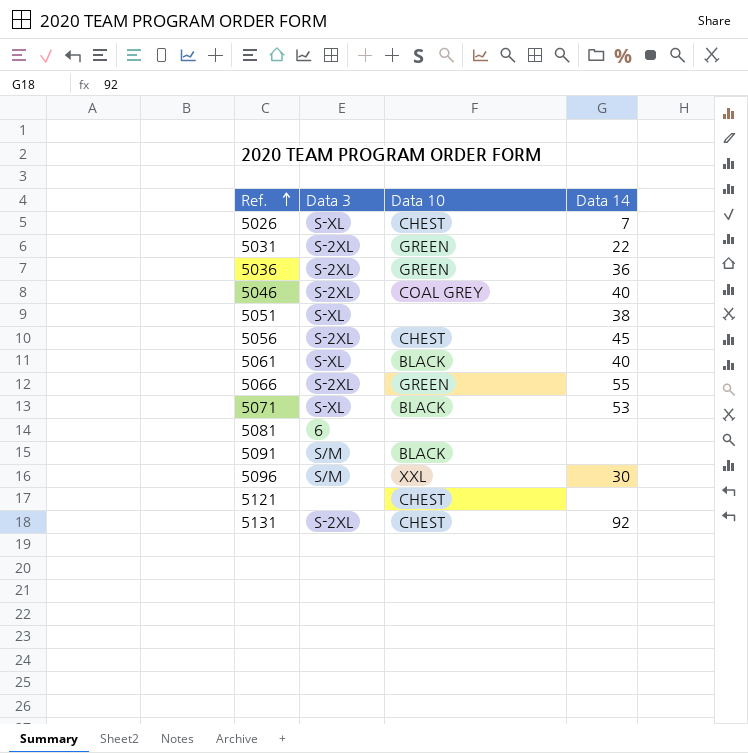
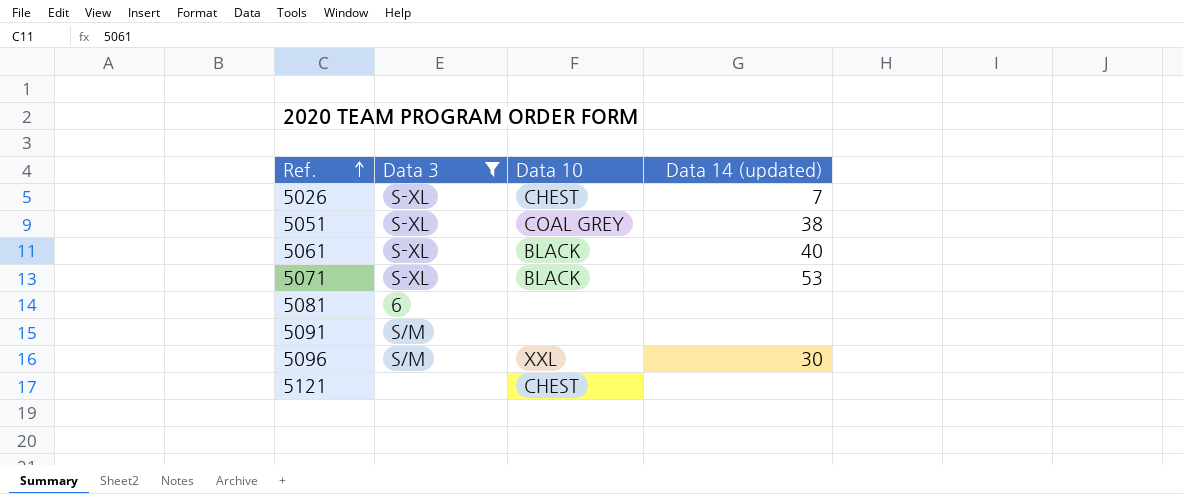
filter: none -> Data 3 != S-2XL
column name: Data 14 -> Data 14 (updated)
5051 | Data 10: none -> COAL GREY
5091 | Data 10: BLACK -> none

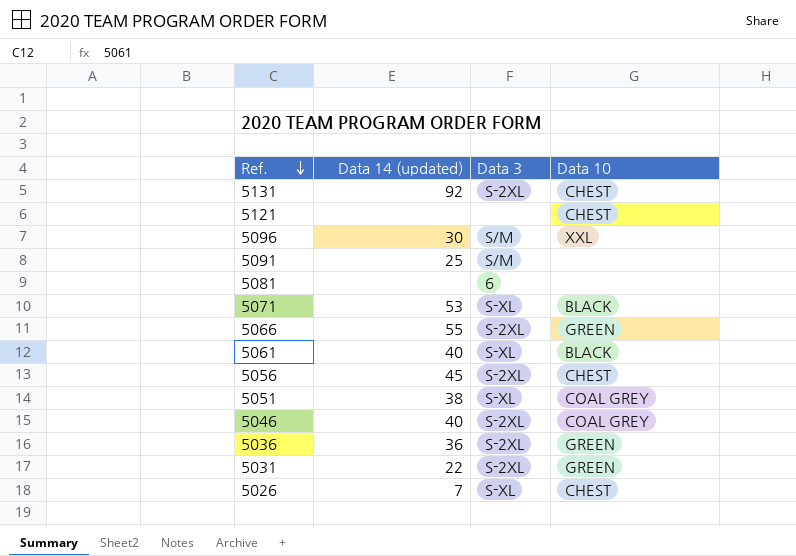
filter: Data 3 != S-2XL -> none
row order: Ref. ascending -> Ref. descending
column Data 14 (updated) | position: 4 -> 2
5091 | Data 14 (updated): none -> 25

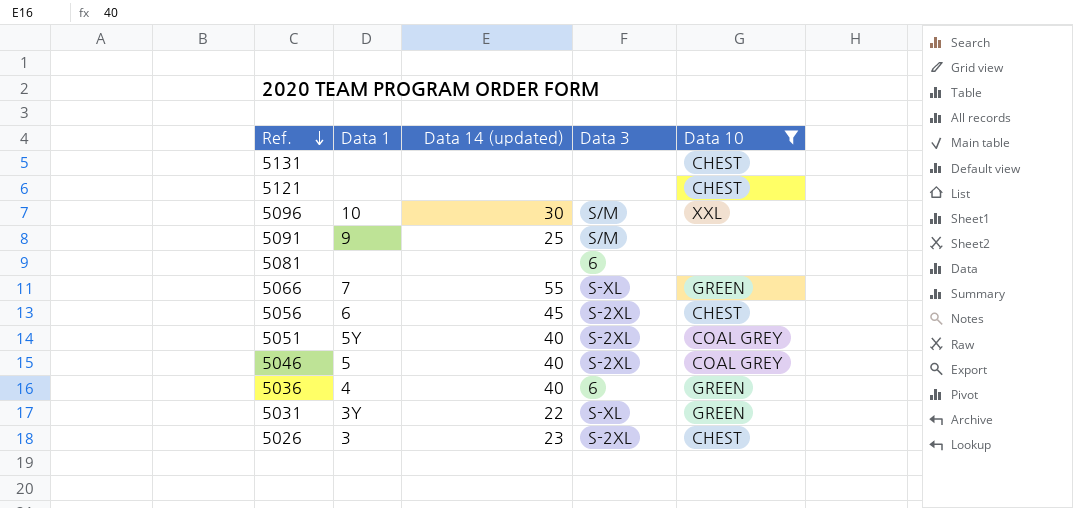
filter: none -> Data 10 != BLACK
column Data 1 | position: none -> 2
5131 | Data 14 (updated): 92 -> none
5131 | Data 3: S-2XL -> none
5066 | Data 3: S-2XL -> S-XL
5051 | Data 14 (updated): 38 -> 40
5051 | Data 3: S-XL -> S-2XL
5036 | Data 14 (updated): 36 -> 40
5036 | Data 3: S-2XL -> 6
5031 | Data 3: S-2XL -> S-XL
5026 | Data 14 (updated): 7 -> 23
5026 | Data 3: S-XL -> S-2XL

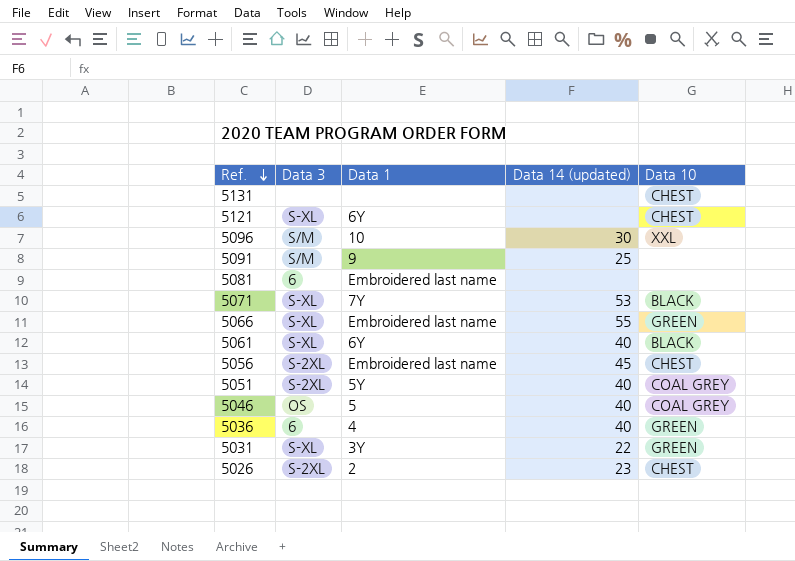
filter: Data 10 != BLACK -> none
column Data 3 | position: 4 -> 2
5121 | Data 3: none -> S-XL
5121 | Data 1: none -> 6Y
5081 | Data 1: none -> Embroidered last name
5066 | Data 1: 7 -> Embroidered last name
5056 | Data 1: 6 -> Embroidered last name
5046 | Data 3: S-2XL -> OS
5026 | Data 1: 3 -> 2

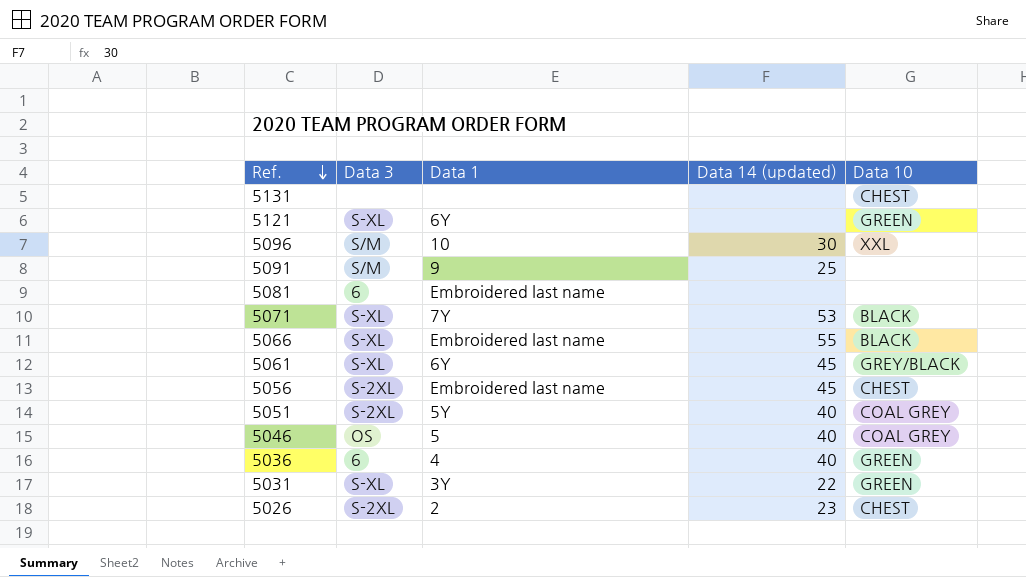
5121 | Data 10: CHEST -> GREEN
5066 | Data 10: GREEN -> BLACK
5061 | Data 14 (updated): 40 -> 45
5061 | Data 10: BLACK -> GREY/BLACK

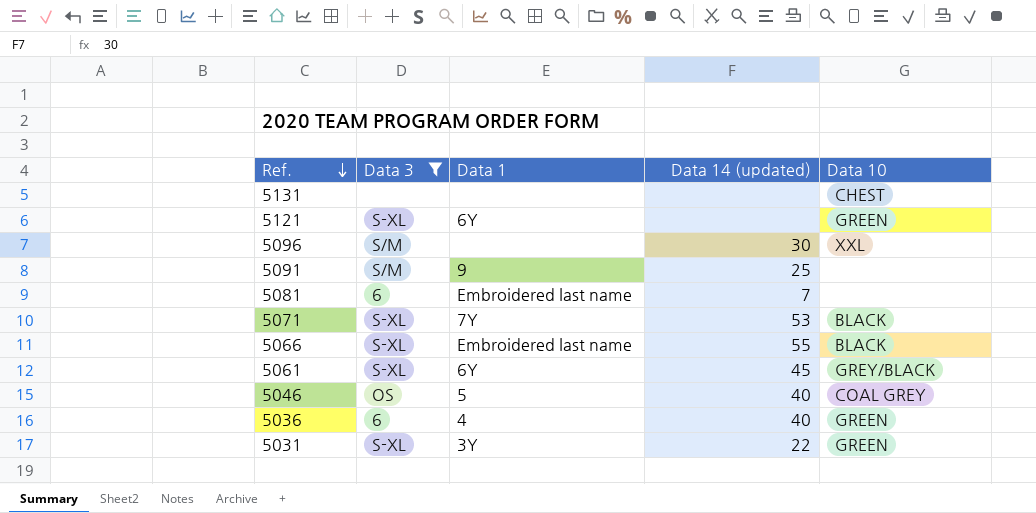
filter: none -> Data 3 != S-2XL
5096 | Data 1: 10 -> none
5081 | Data 14 (updated): none -> 7

